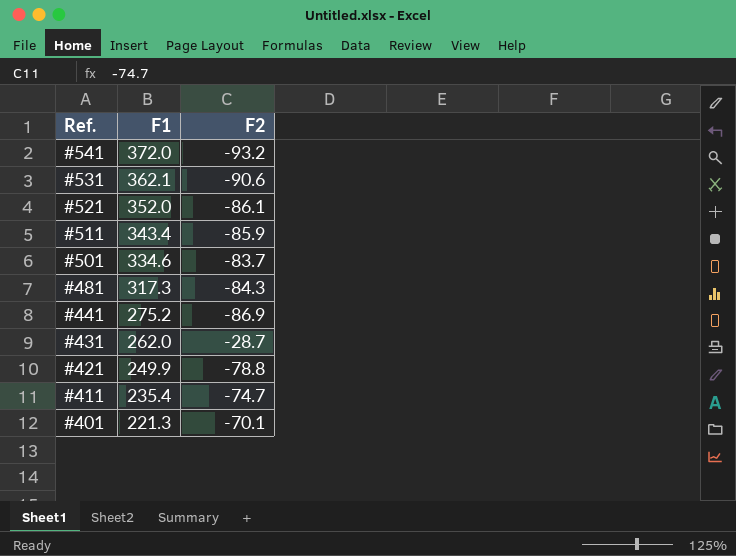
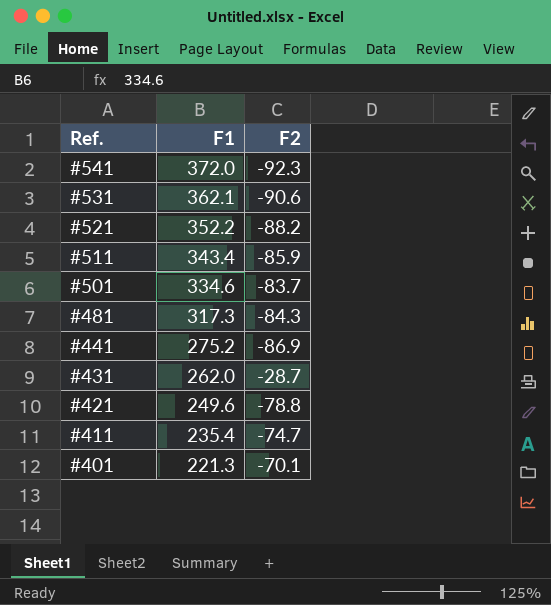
#541 | F2: -93.2 -> -92.3
#521 | F1: 352.0 -> 352.2
#521 | F2: -86.1 -> -88.2
#421 | F1: 249.9 -> 249.6

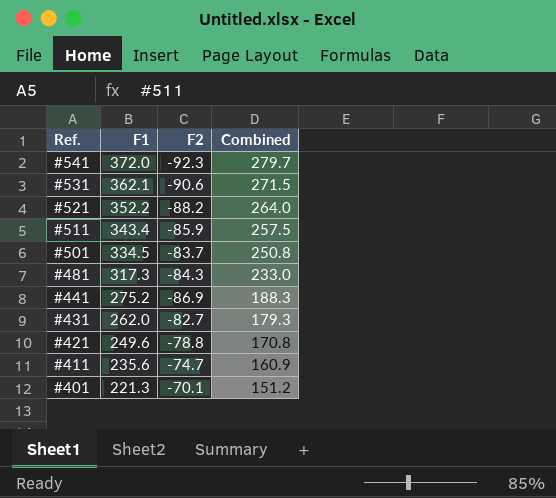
column Combined | formula: none -> [F1] + [F2]
#501 | F1: 334.6 -> 334.5
#431 | F2: -28.7 -> -82.7
#411 | F1: 235.4 -> 235.6

